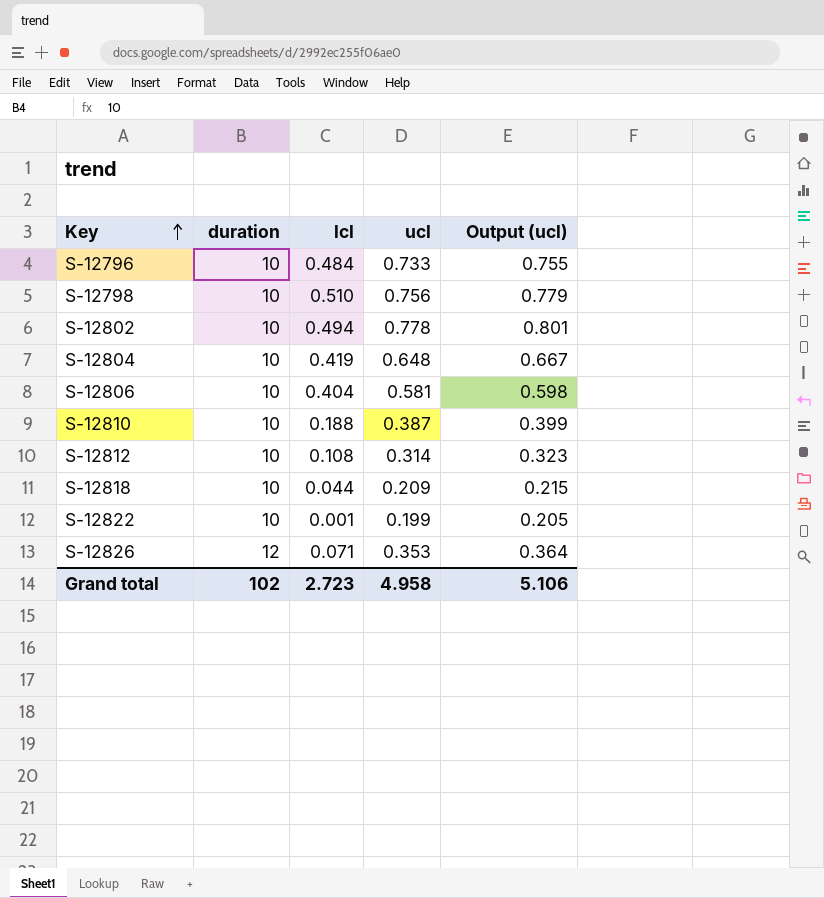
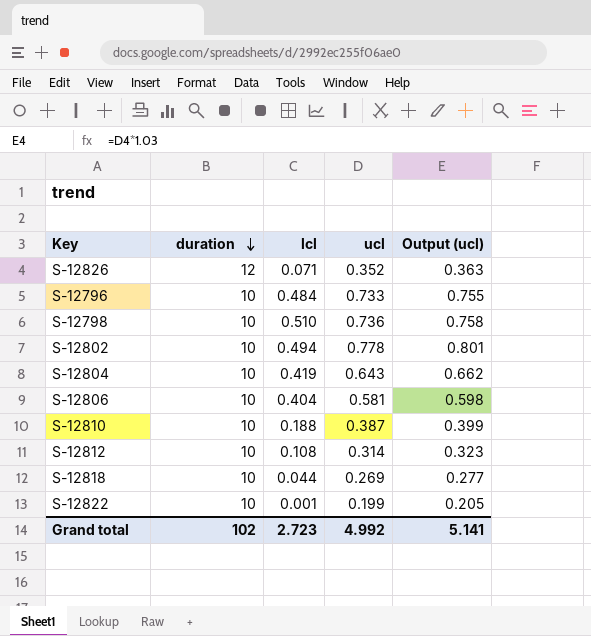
row order: Key ascending -> duration descending
S-12826 | ucl: 0.353 -> 0.352
S-12826 | Output (ucl): 0.364 -> 0.363
S-12798 | ucl: 0.756 -> 0.736
S-12798 | Output (ucl): 0.779 -> 0.758
S-12804 | ucl: 0.648 -> 0.643
S-12804 | Output (ucl): 0.667 -> 0.662
S-12818 | ucl: 0.209 -> 0.269
S-12818 | Output (ucl): 0.215 -> 0.277
Grand total | ucl: 4.958 -> 4.992
Grand total | Output (ucl): 5.106 -> 5.141

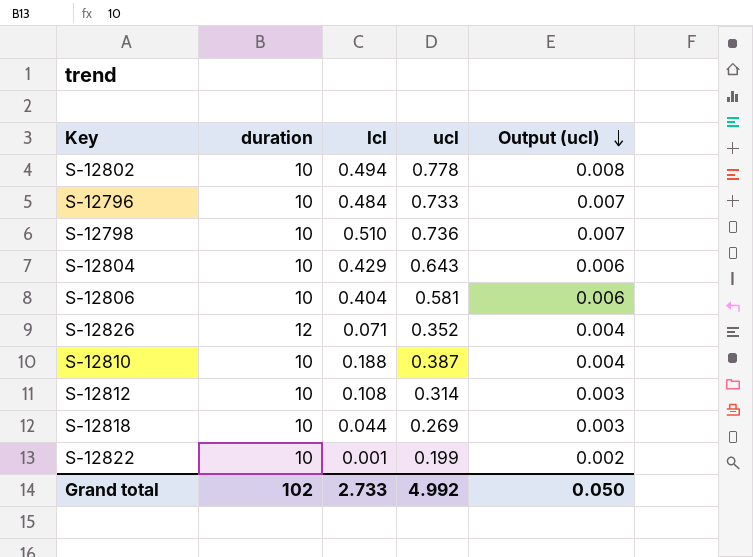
row order: duration descending -> Output (ucl) descending
column Output (ucl) | formula: [ucl] * 1.03 -> [ucl] * 0.01
S-12804 | lcl: 0.419 -> 0.429
Grand total | lcl: 2.723 -> 2.733
Grand total | Output (ucl): 5.141 -> 0.050

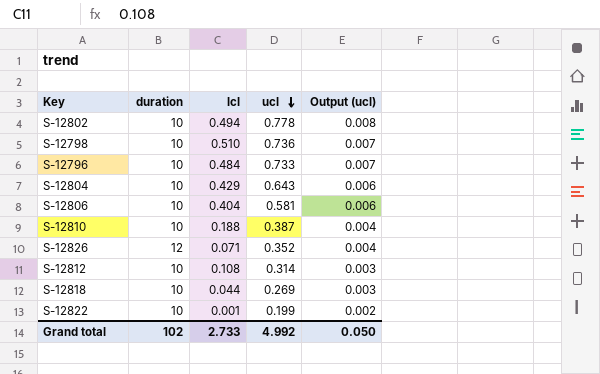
row order: Output (ucl) descending -> ucl descending

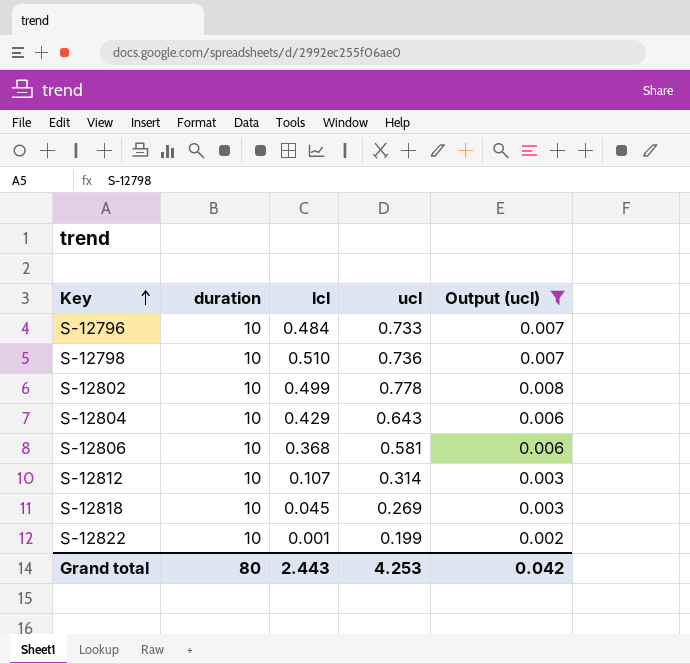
filter: none -> Output (ucl) != 0.004
row order: ucl descending -> Key ascending
S-12802 | lcl: 0.494 -> 0.499
S-12806 | lcl: 0.404 -> 0.368
S-12812 | lcl: 0.108 -> 0.107
S-12818 | lcl: 0.044 -> 0.045
Grand total | duration: 102 -> 80
Grand total | lcl: 2.733 -> 2.443
Grand total | ucl: 4.992 -> 4.253
Grand total | Output (ucl): 0.050 -> 0.042

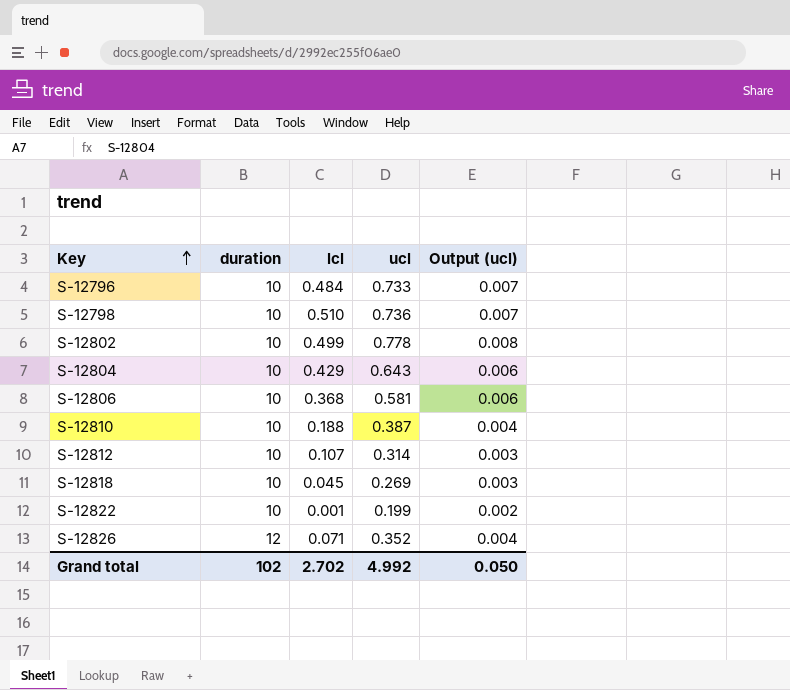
filter: Output (ucl) != 0.004 -> none
Grand total | duration: 80 -> 102
Grand total | lcl: 2.443 -> 2.702
Grand total | ucl: 4.253 -> 4.992
Grand total | Output (ucl): 0.042 -> 0.050

